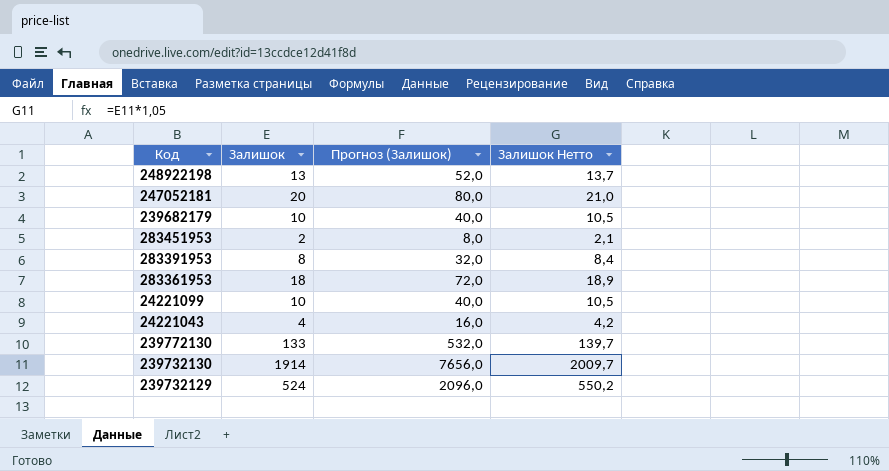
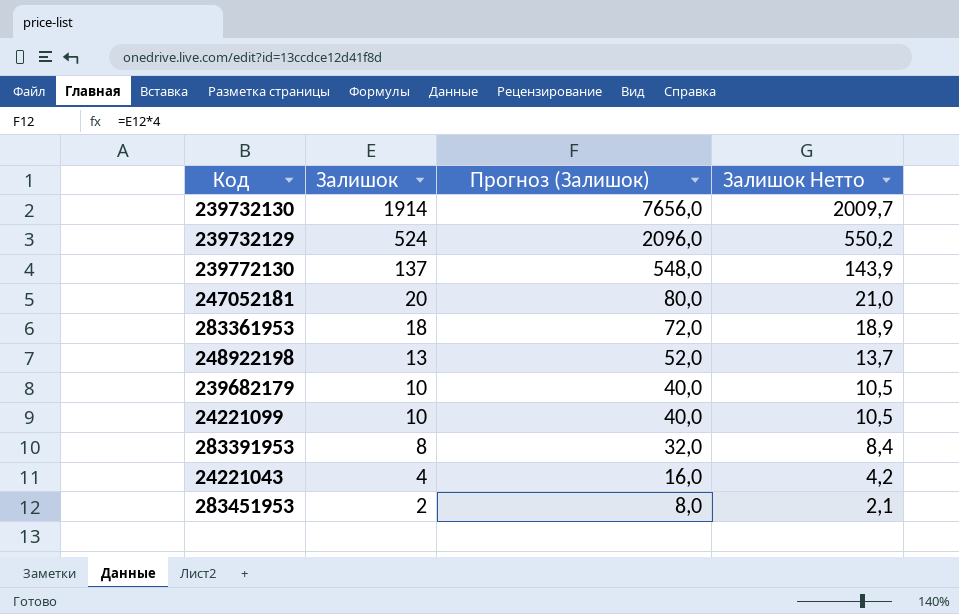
row order: none -> Залишок descending
239772130 | Залишок: 133 -> 137
239772130 | Прогноз (Залишок): 532,0 -> 548,0
239772130 | Залишок Нетто: 139,7 -> 143,9

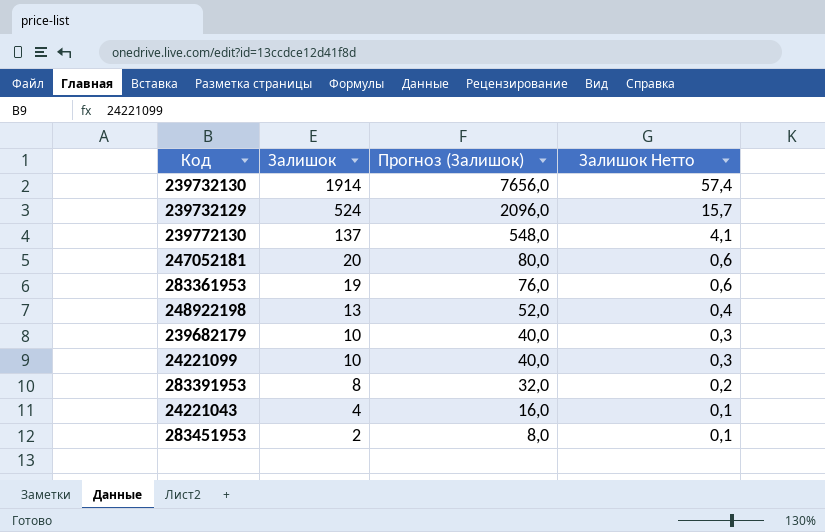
column Залишок Нетто | formula: [Залишок] * 1,05 -> [Залишок] * 0,03
283361953 | Залишок: 18 -> 19
283361953 | Прогноз (Залишок): 72,0 -> 76,0

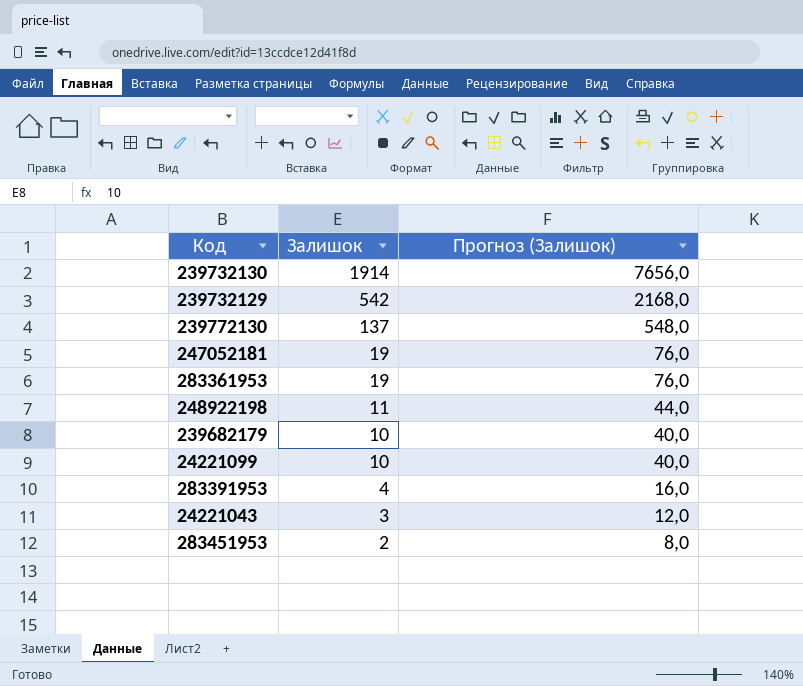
column Залишок Нетто | formula: [Залишок] * 0,03 -> none
239732129 | Залишок: 524 -> 542
239732129 | Прогноз (Залишок): 2096,0 -> 2168,0
247052181 | Залишок: 20 -> 19
247052181 | Прогноз (Залишок): 80,0 -> 76,0
248922198 | Залишок: 13 -> 11
248922198 | Прогноз (Залишок): 52,0 -> 44,0
283391953 | Залишок: 8 -> 4
283391953 | Прогноз (Залишок): 32,0 -> 16,0
24221043 | Залишок: 4 -> 3
24221043 | Прогноз (Залишок): 16,0 -> 12,0

